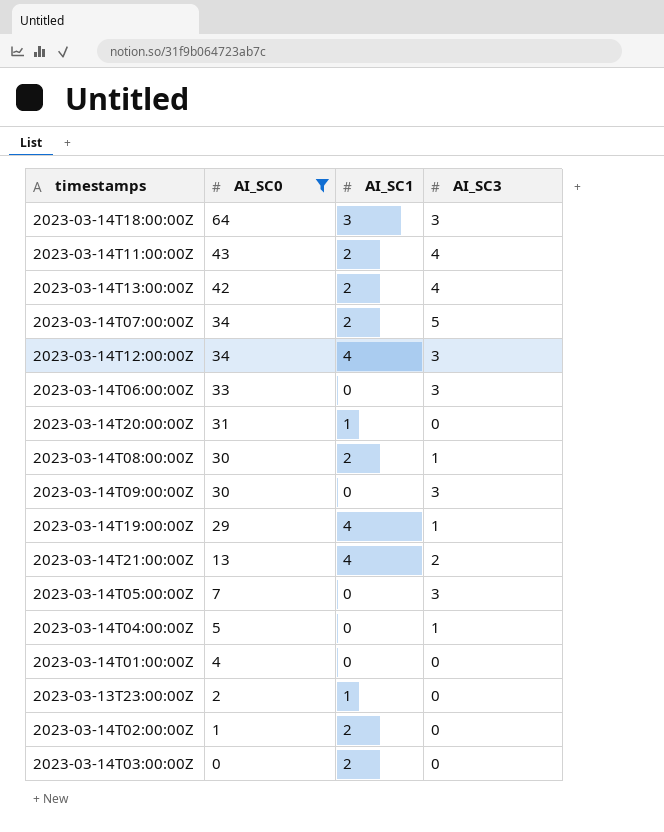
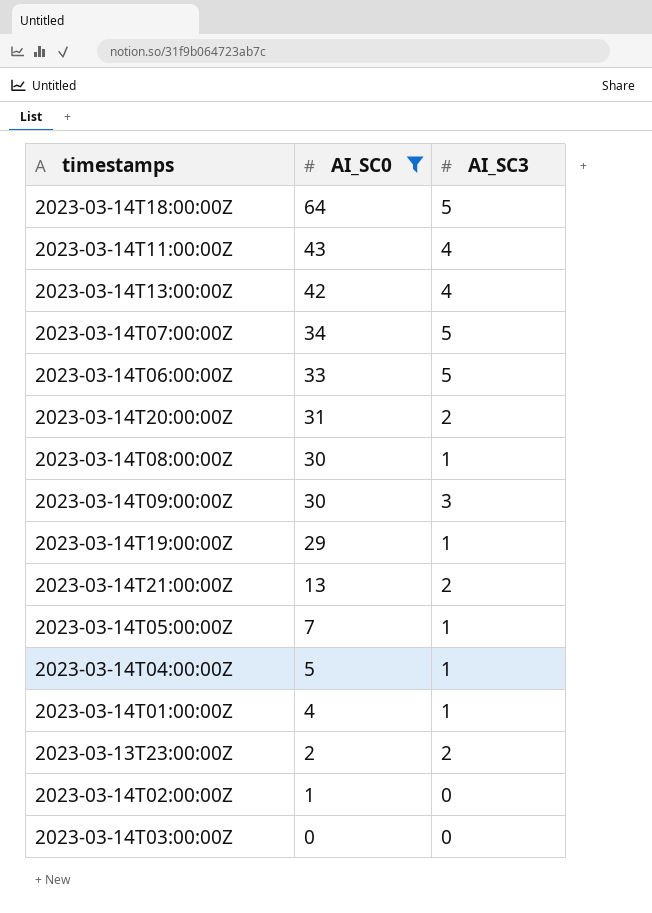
column AI_SC1 | position: 3 -> none
row 2023-03-14T12:00:00Z: 34 | 4 | 3 -> none
2023-03-14T18:00:00Z | AI_SC3: 3 -> 5
2023-03-14T06:00:00Z | AI_SC3: 3 -> 5
2023-03-14T20:00:00Z | AI_SC3: 0 -> 2
2023-03-14T05:00:00Z | AI_SC3: 3 -> 1
2023-03-14T01:00:00Z | AI_SC3: 0 -> 1
2023-03-13T23:00:00Z | AI_SC3: 0 -> 2

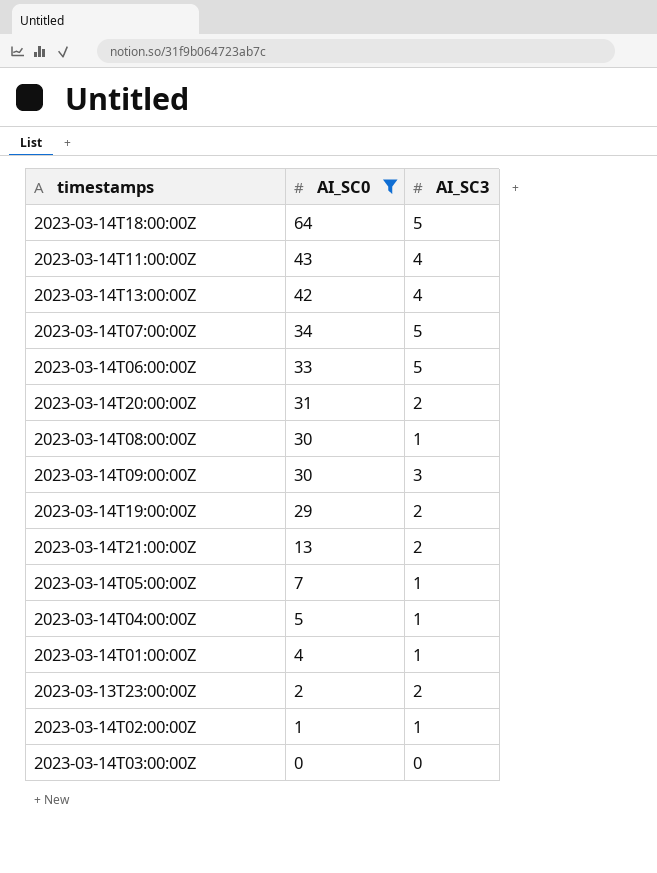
2023-03-14T19:00:00Z | AI_SC3: 1 -> 2
2023-03-14T02:00:00Z | AI_SC3: 0 -> 1

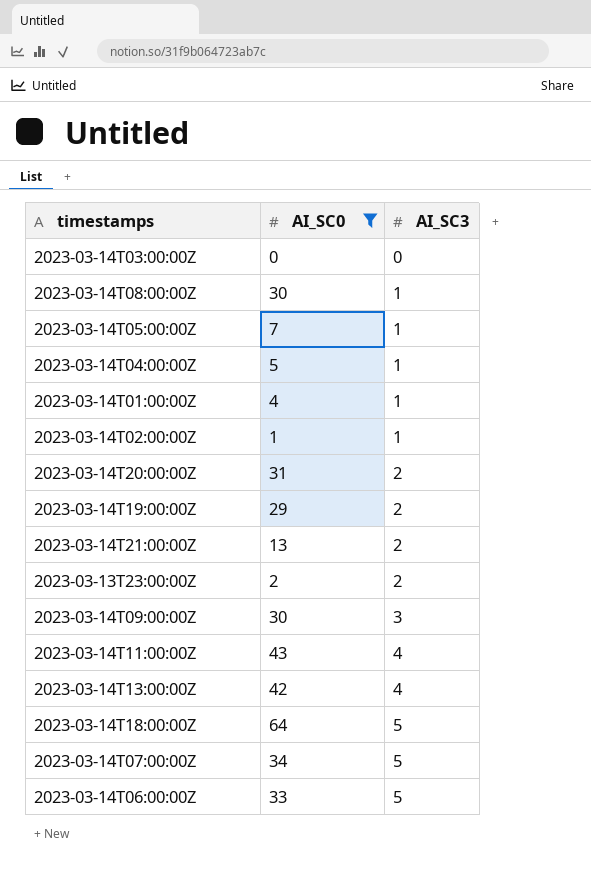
row order: AI_SC0 descending -> AI_SC3 ascending

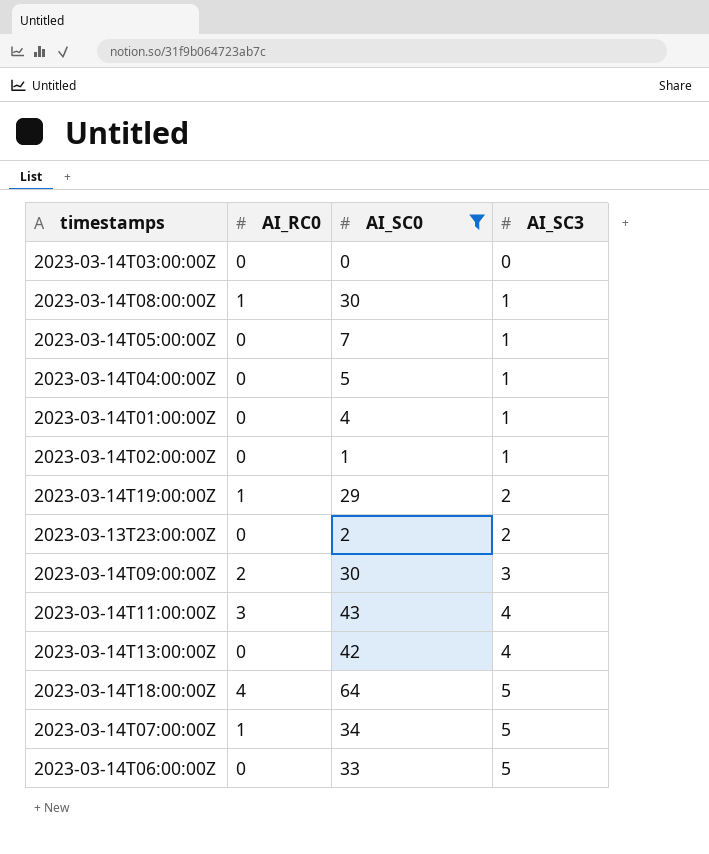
column AI_RC0 | position: none -> 2
row 2023-03-14T20:00:00Z: 31 | 2 -> none
row 2023-03-14T21:00:00Z: 13 | 2 -> none

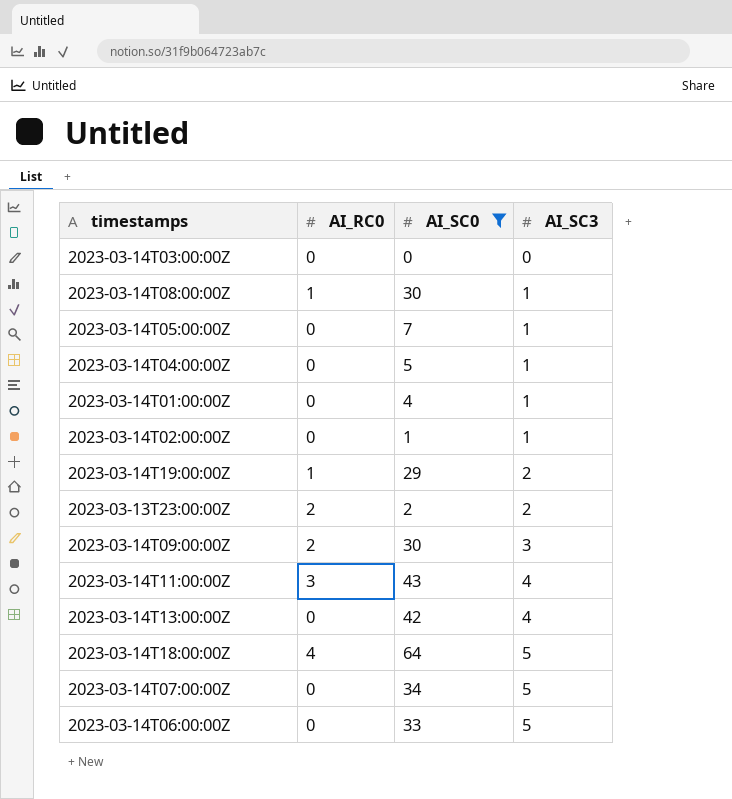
2023-03-13T23:00:00Z | AI_RC0: 0 -> 2
2023-03-14T07:00:00Z | AI_RC0: 1 -> 0

